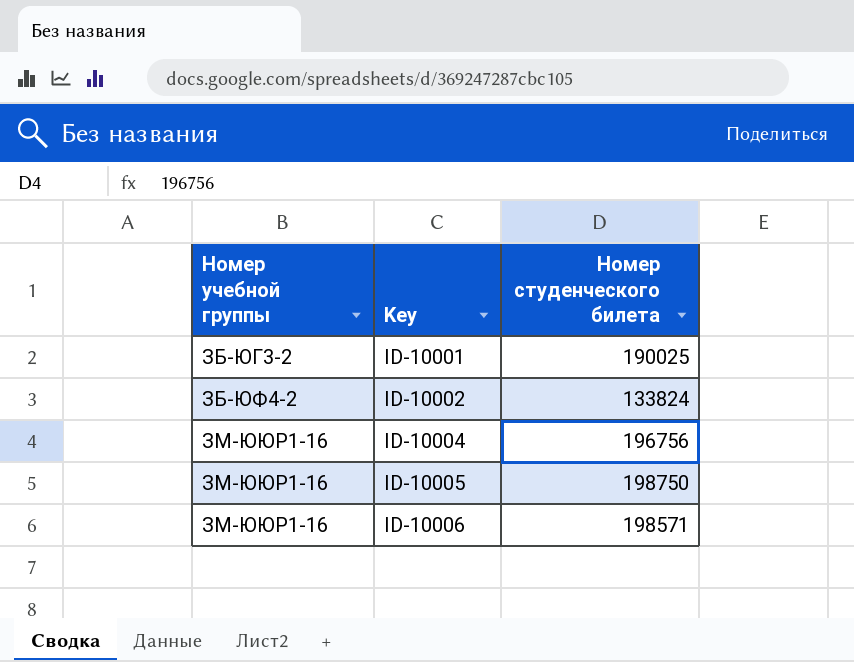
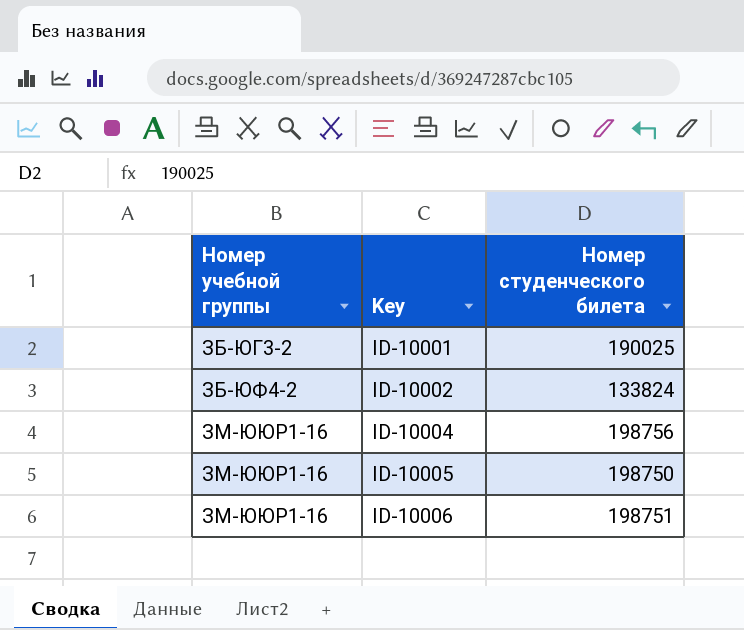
ID-10004 | Номер студенческого билета: 196756 -> 198756
ID-10006 | Номер студенческого билета: 198571 -> 198751

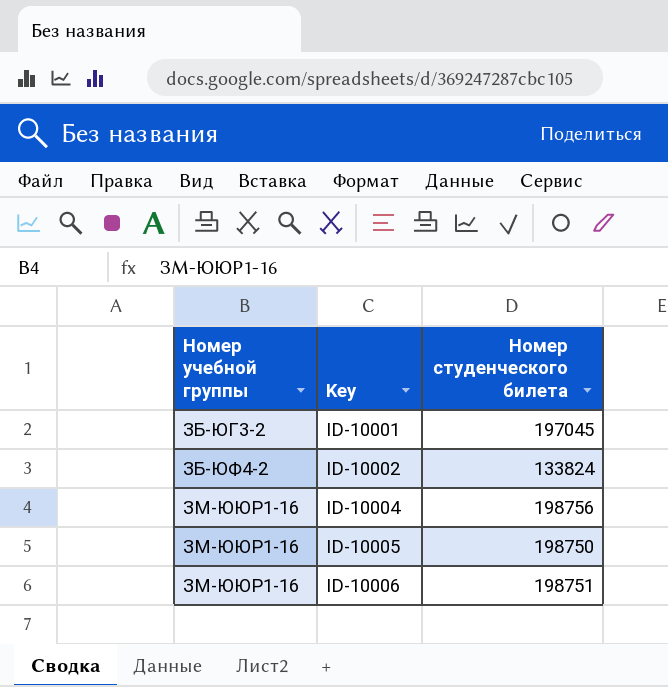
ID-10001 | Номер студенческого билета: 190025 -> 197045

